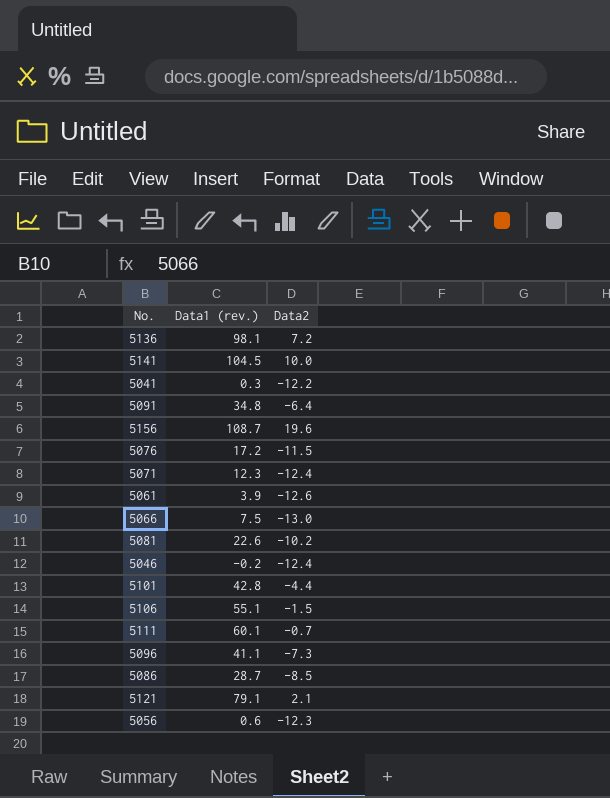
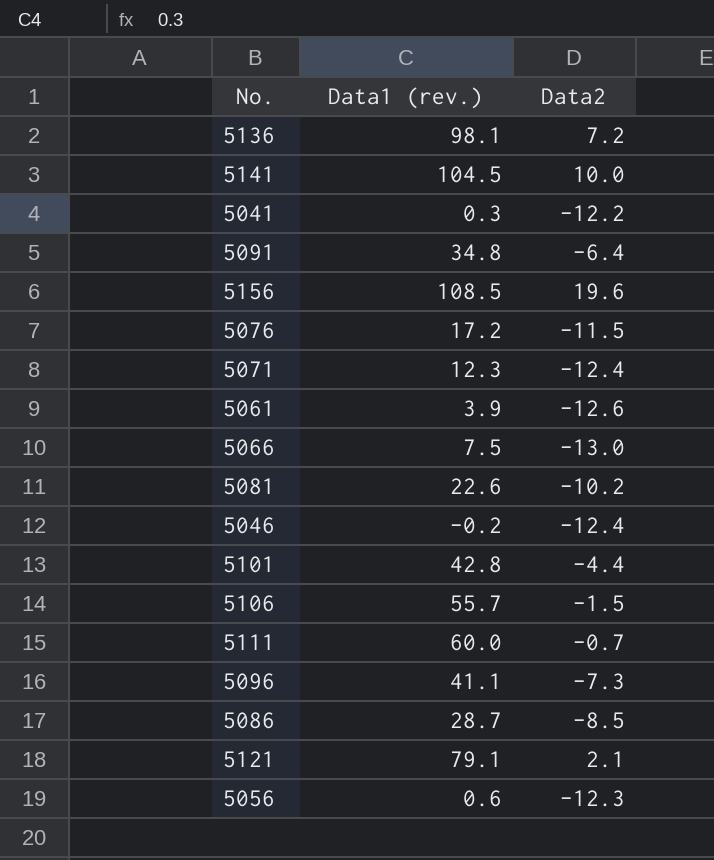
5156 | Data1 (rev.): 108.7 -> 108.5
5106 | Data1 (rev.): 55.1 -> 55.7
5111 | Data1 (rev.): 60.1 -> 60.0

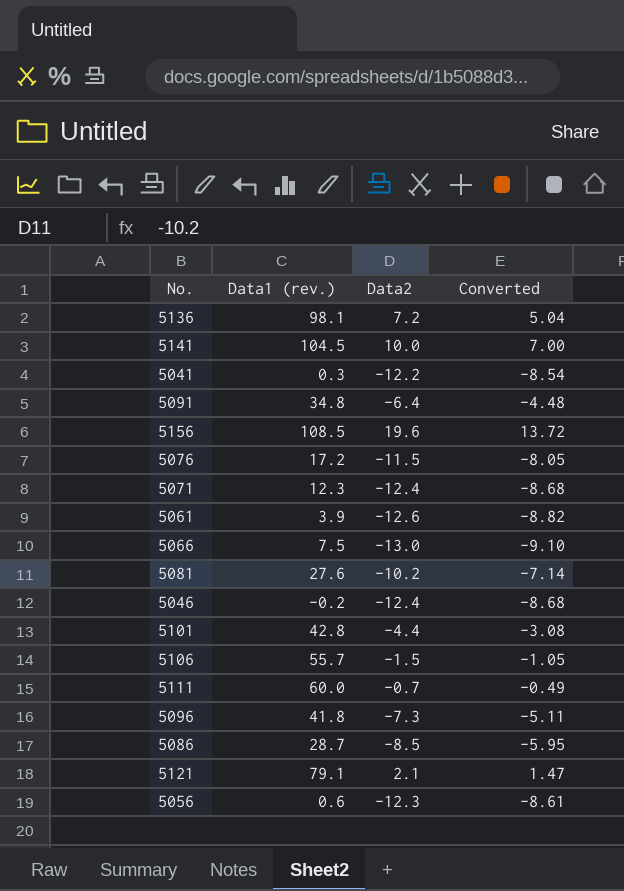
column Converted | formula: none -> [Data2] * 0.7
5081 | Data1 (rev.): 22.6 -> 27.6
5096 | Data1 (rev.): 41.1 -> 41.8

